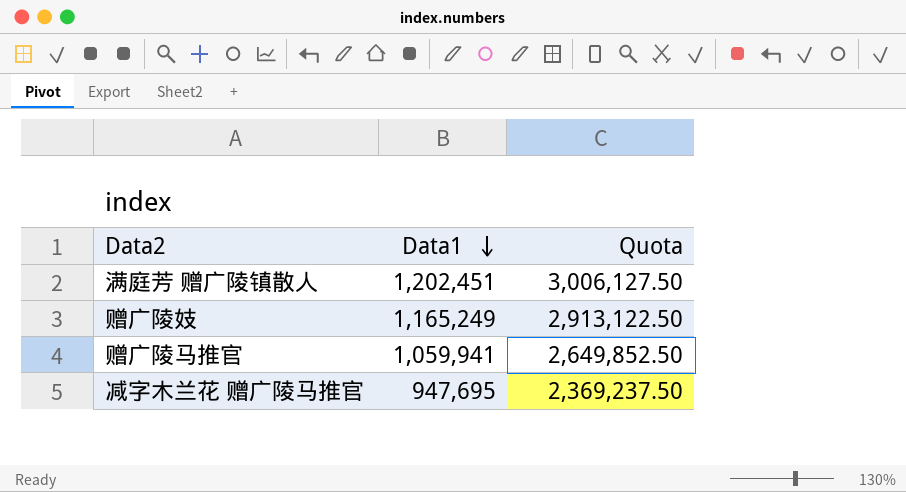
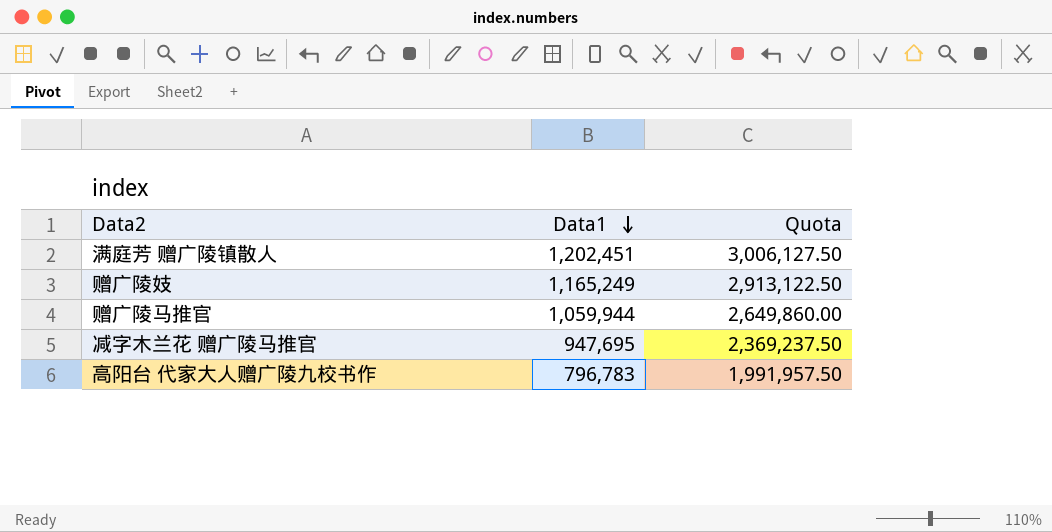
赠广陵马推官 | Data1: 1,059,941 -> 1,059,944
赠广陵马推官 | Quota: 2,649,852.50 -> 2,649,860.00
row 高阳台 代家大人赠广陵九校书作: none -> 796,783 | 1,991,957.50

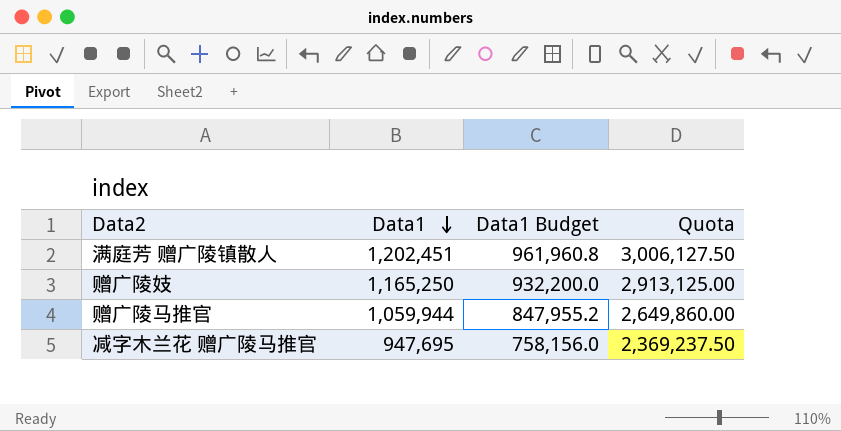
column Data1 Budget | formula: none -> [Data1] * 0.8
row 高阳台 代家大人赠广陵九校书作: 796,783 | 1,991,957.50 -> none
赠广陵妓 | Data1: 1,165,249 -> 1,165,250
赠广陵妓 | Quota: 2,913,122.50 -> 2,913,125.00

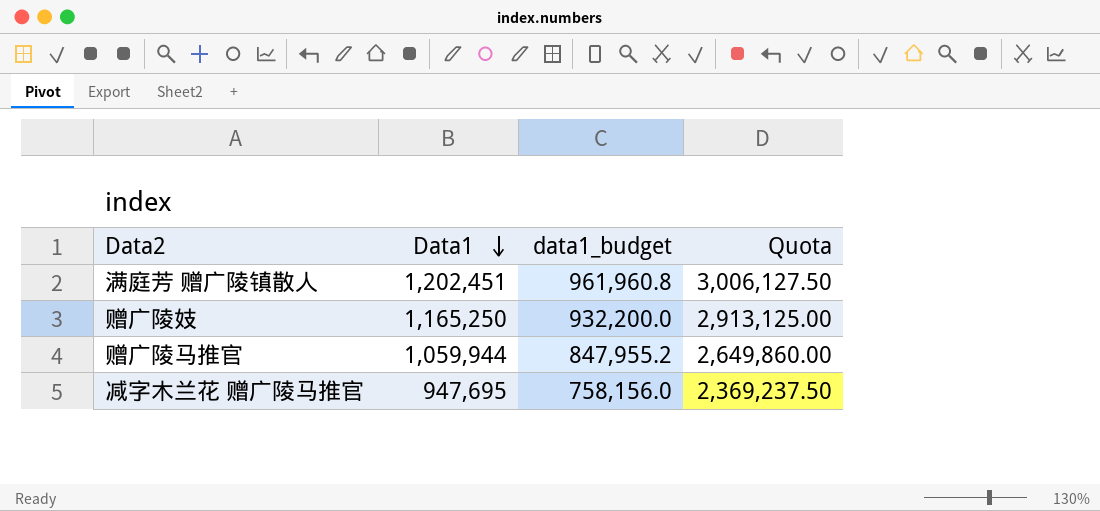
column name: Data1 Budget -> data1_budget

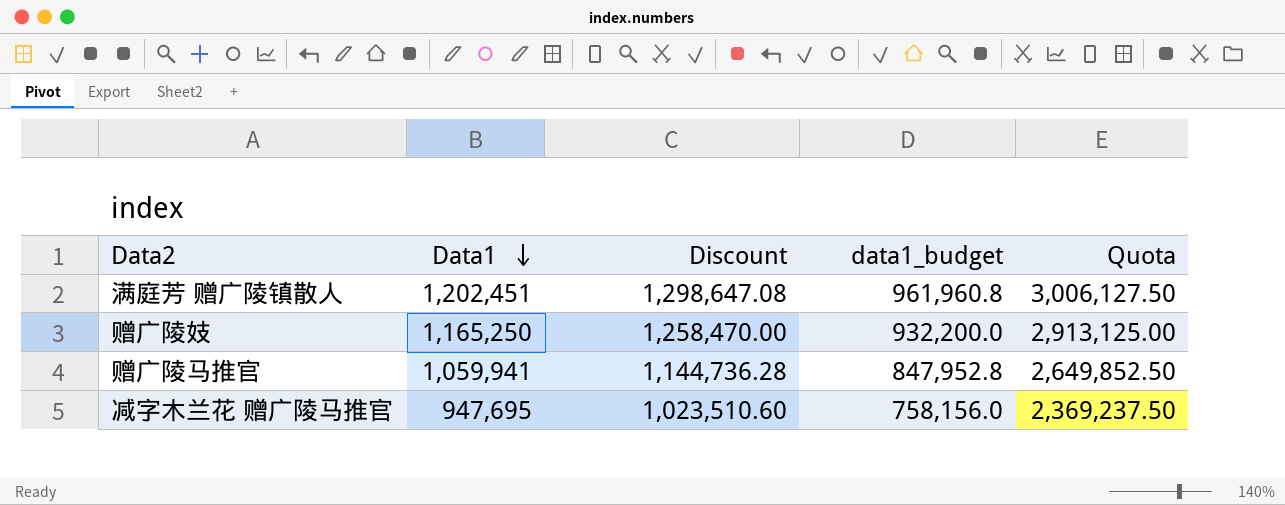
column Discount | formula: none -> [Data1] * 1.08
赠广陵马推官 | Data1: 1,059,944 -> 1,059,941
赠广陵马推官 | data1_budget: 847,955.2 -> 847,952.8
赠广陵马推官 | Quota: 2,649,860.00 -> 2,649,852.50

